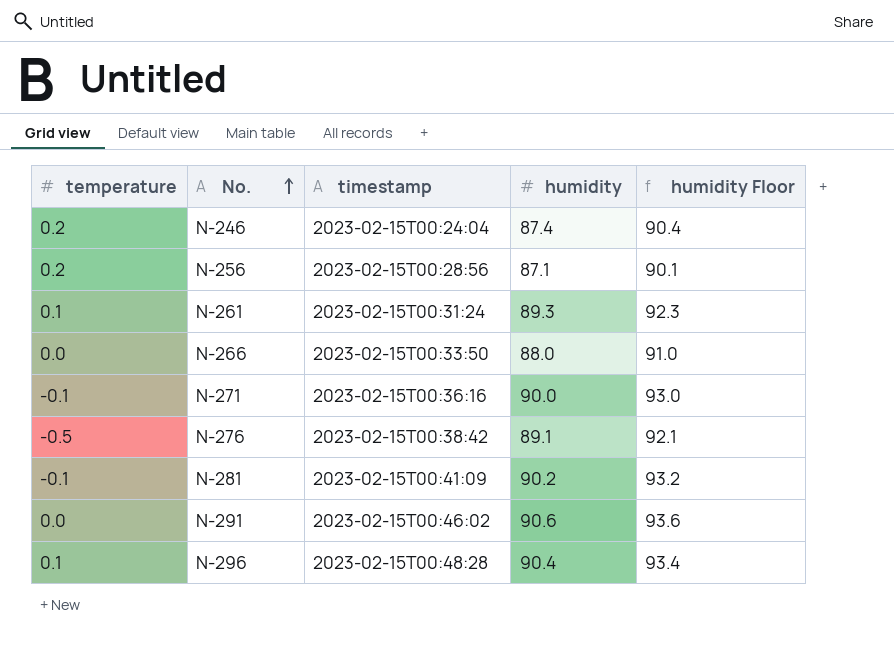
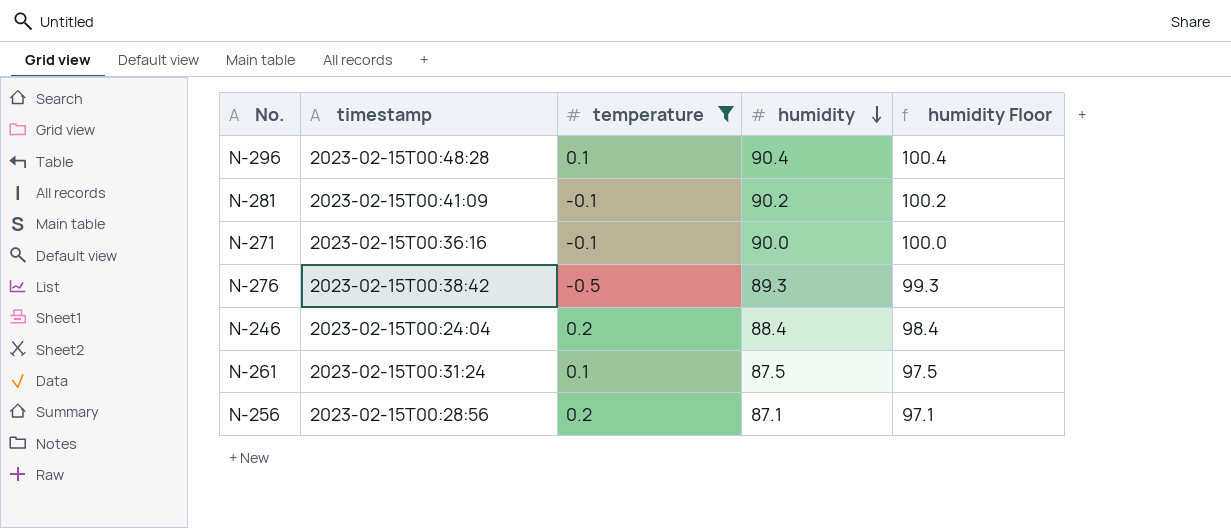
filter: none -> temperature != 0.0
row order: No. ascending -> humidity descending
column temperature | position: 1 -> 3
column humidity Floor | formula: [humidity] + 3 -> [humidity] + 10
N-276 | humidity: 89.1 -> 89.3
N-246 | humidity: 87.4 -> 88.4
N-261 | humidity: 89.3 -> 87.5

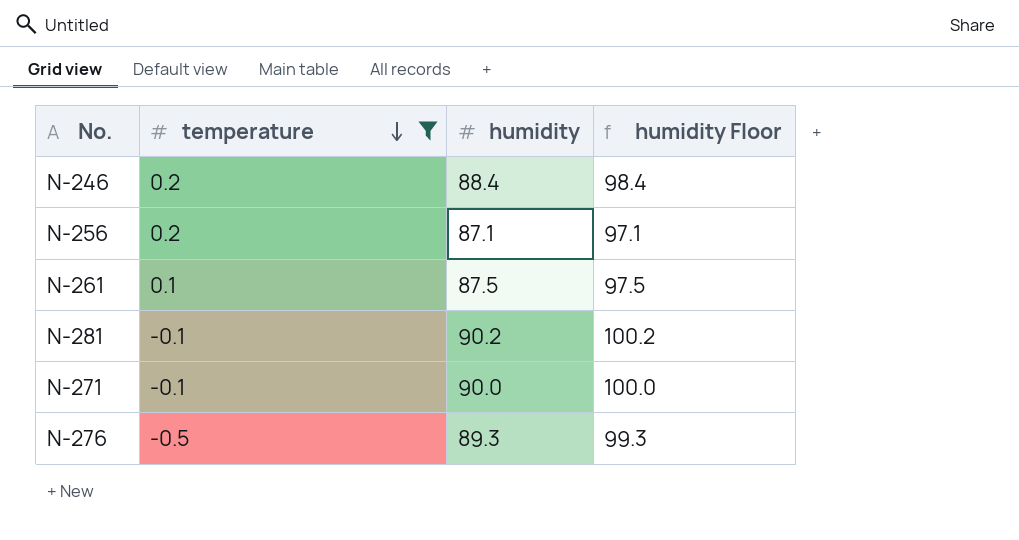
row order: humidity descending -> temperature descending
column timestamp | position: 2 -> none
row N-296: 2023-02-15T00:48:28 | 0.1 | 90.4 | 100.4 -> none

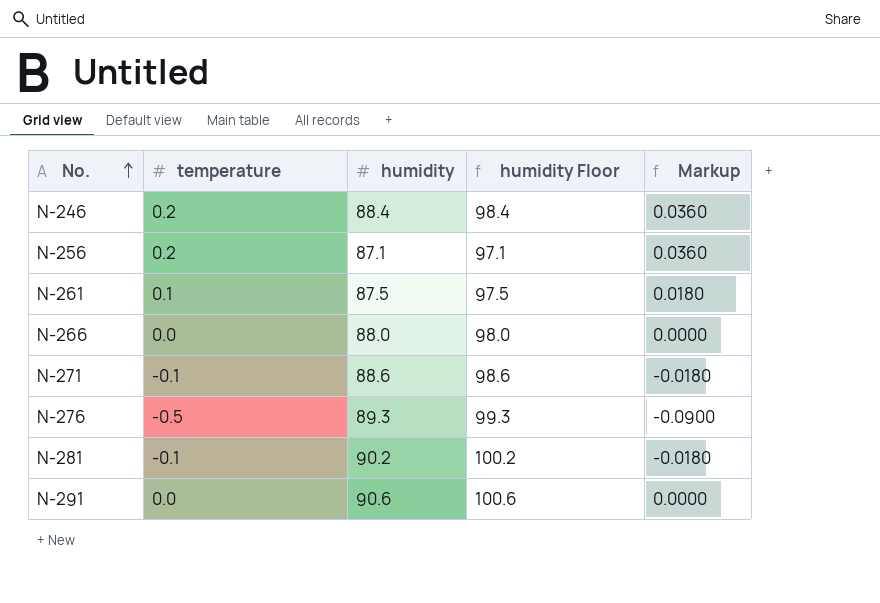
filter: temperature != 0.0 -> none
row order: temperature descending -> No. ascending
column Markup | formula: none -> [temperature] * 0.18
N-271 | humidity: 90.0 -> 88.6
N-271 | humidity Floor: 100.0 -> 98.6

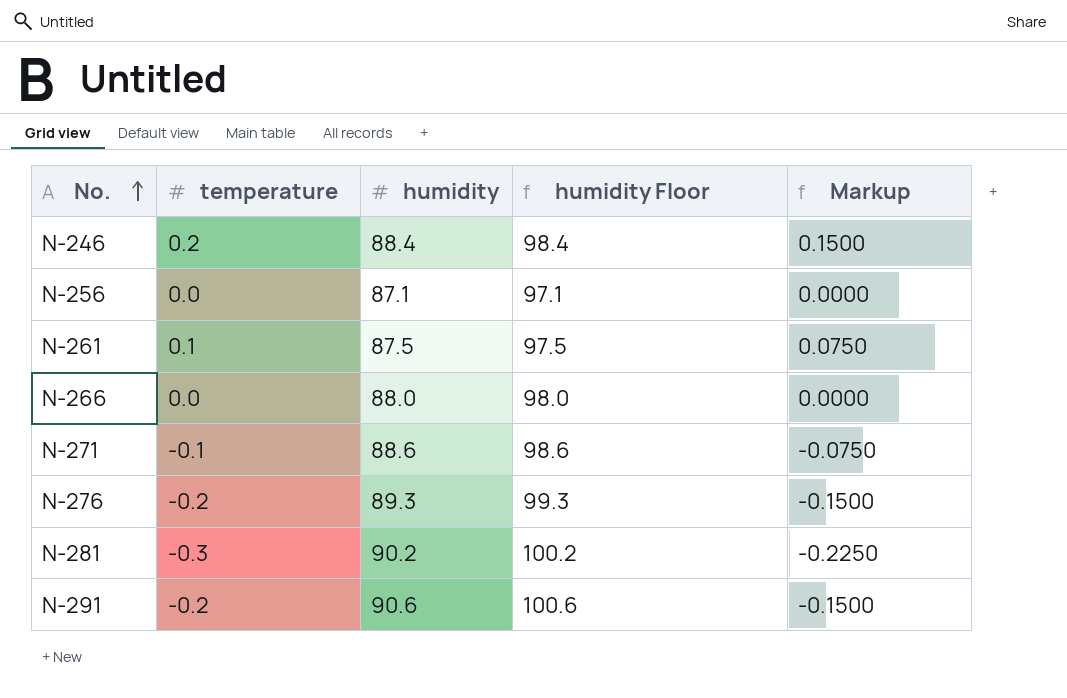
column Markup | formula: [temperature] * 0.18 -> [temperature] * 0.75
N-256 | temperature: 0.2 -> 0.0
N-276 | temperature: -0.5 -> -0.2
N-281 | temperature: -0.1 -> -0.3
N-291 | temperature: 0.0 -> -0.2

